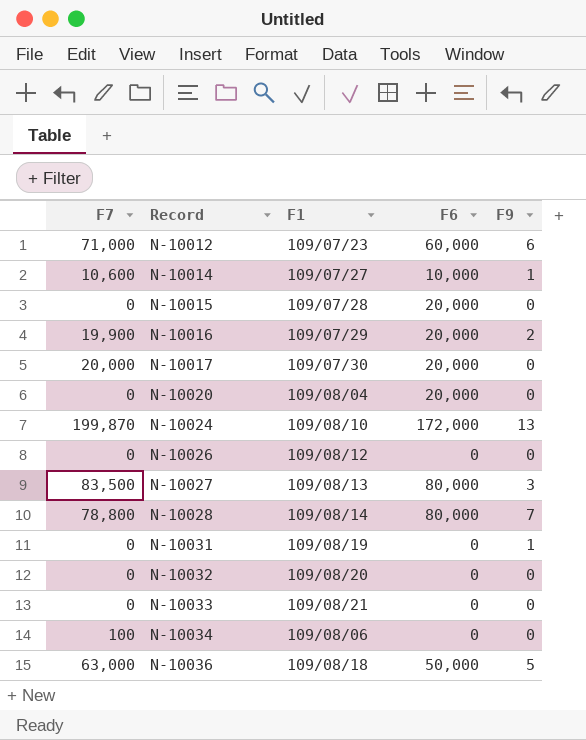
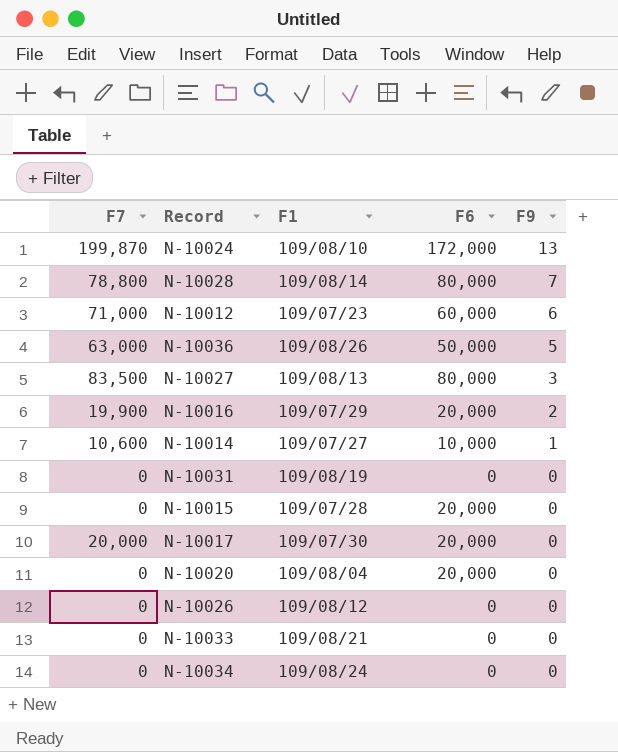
row order: Record ascending -> F9 descending
row N-10032: 0 | 109/08/20 | 0 | 0 -> none
N-10036 | F1: 109/08/18 -> 109/08/26
N-10031 | F9: 1 -> 0
N-10034 | F7: 100 -> 0
N-10034 | F1: 109/08/06 -> 109/08/24

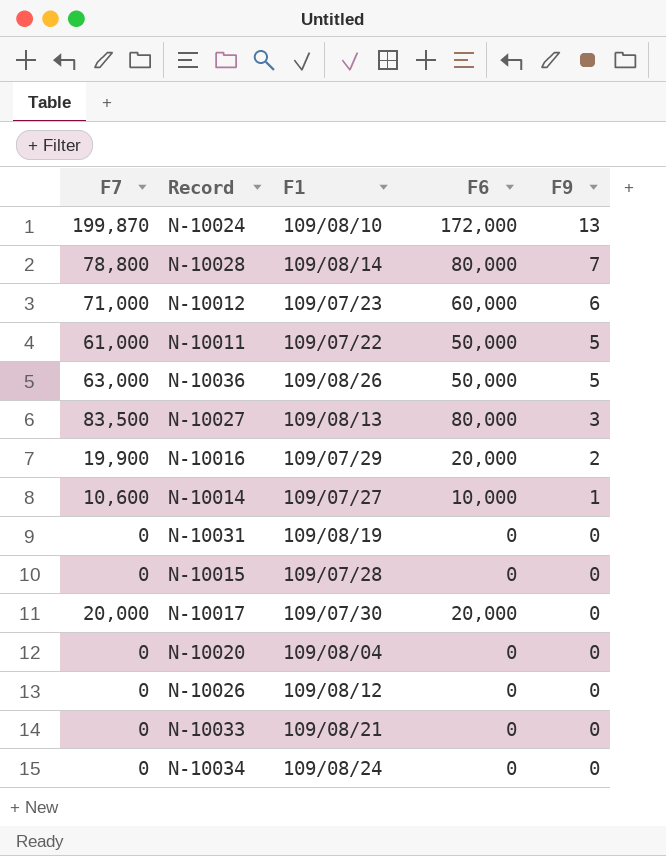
row N-10011: none -> 61,000 | 109/07/22 | 50,000 | 5
N-10015 | F6: 20,000 -> 0
N-10020 | F6: 20,000 -> 0

